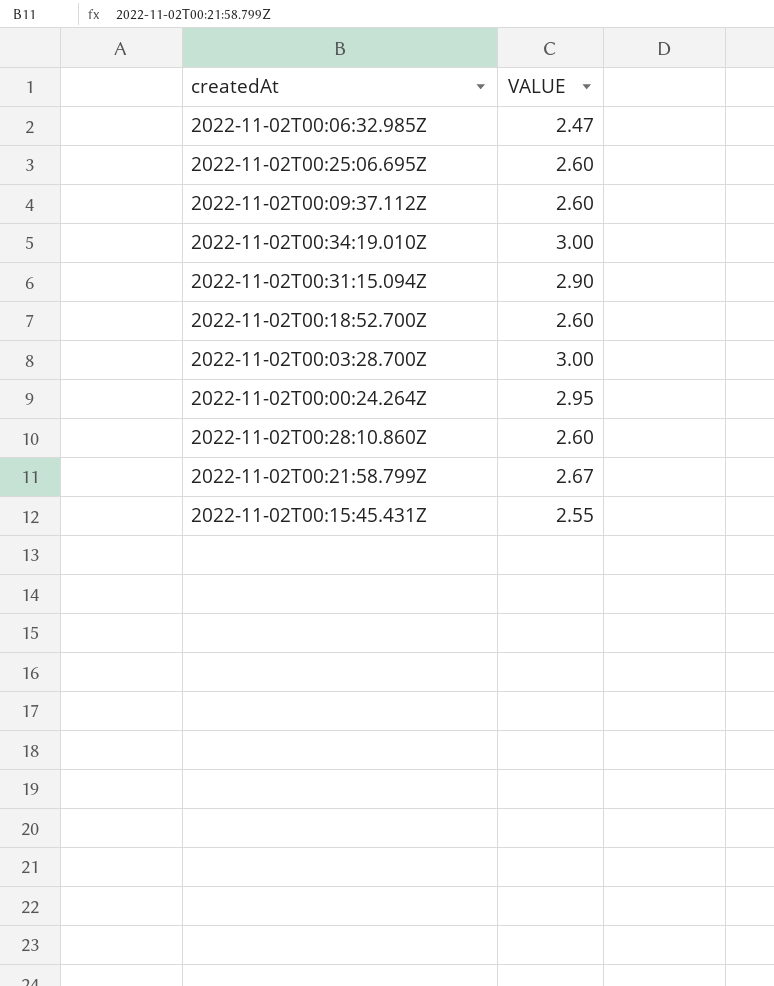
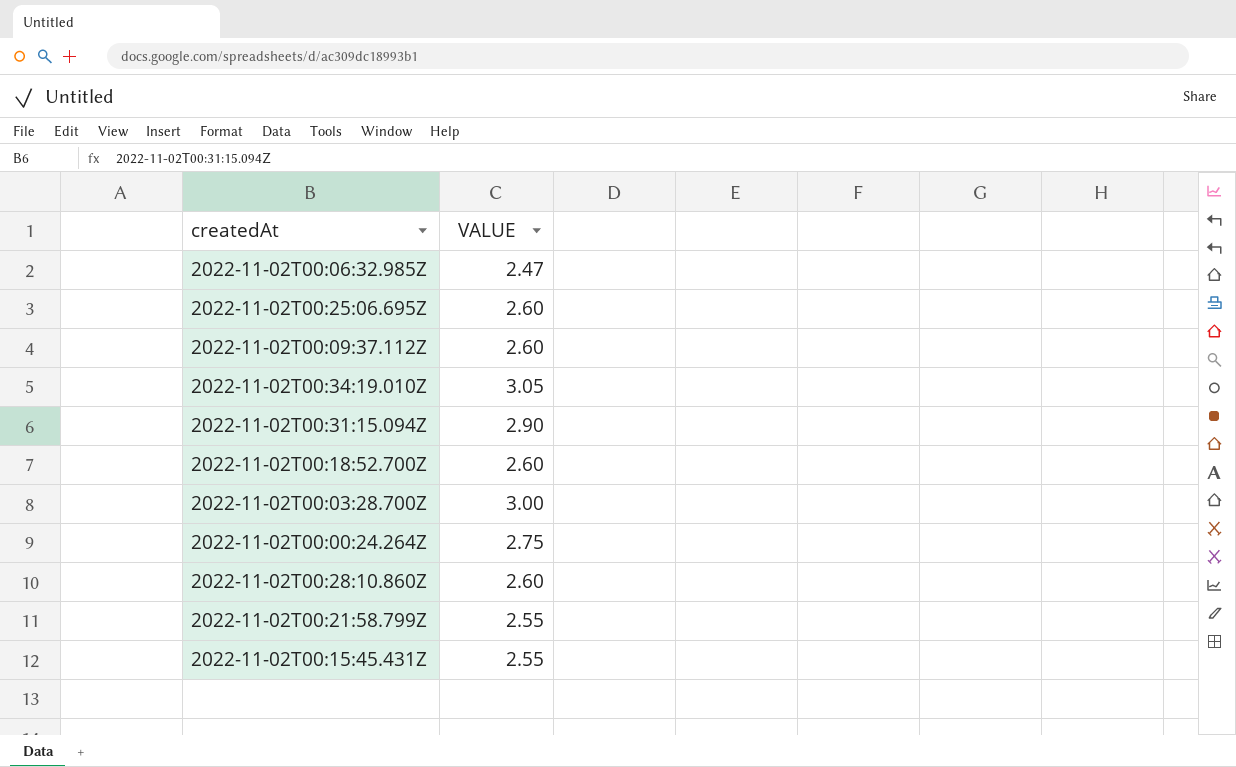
2022-11-02T00:34:19.010Z | VALUE: 3.00 -> 3.05
2022-11-02T00:00:24.264Z | VALUE: 2.95 -> 2.75
2022-11-02T00:21:58.799Z | VALUE: 2.67 -> 2.55

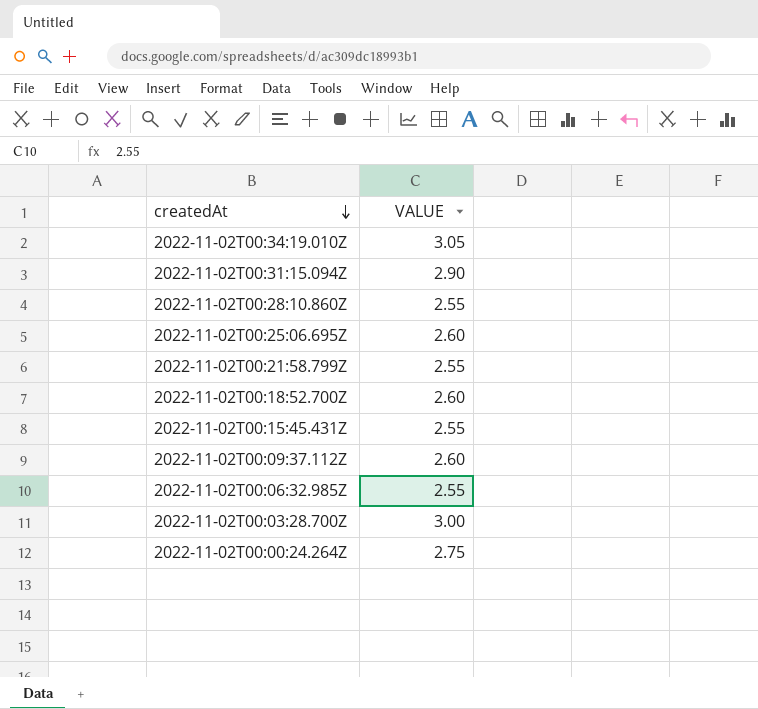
row order: none -> createdAt descending
2022-11-02T00:28:10.860Z | VALUE: 2.60 -> 2.55
2022-11-02T00:06:32.985Z | VALUE: 2.47 -> 2.55

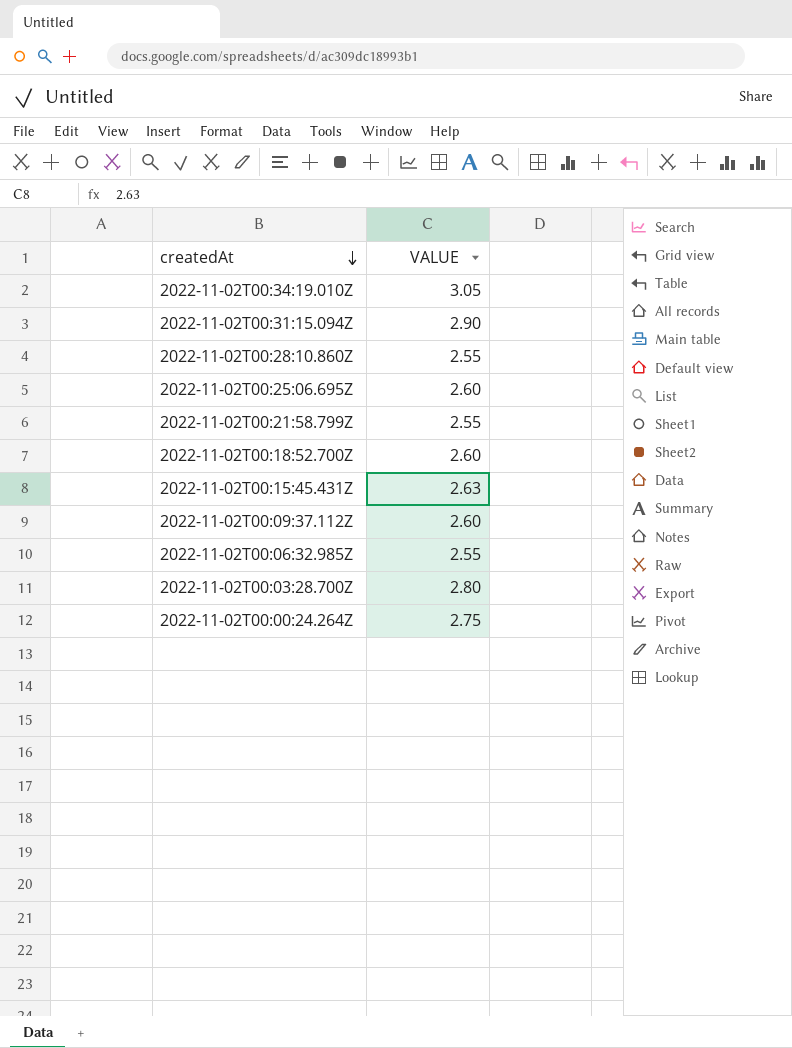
2022-11-02T00:15:45.431Z | VALUE: 2.55 -> 2.63
2022-11-02T00:03:28.700Z | VALUE: 3.00 -> 2.80

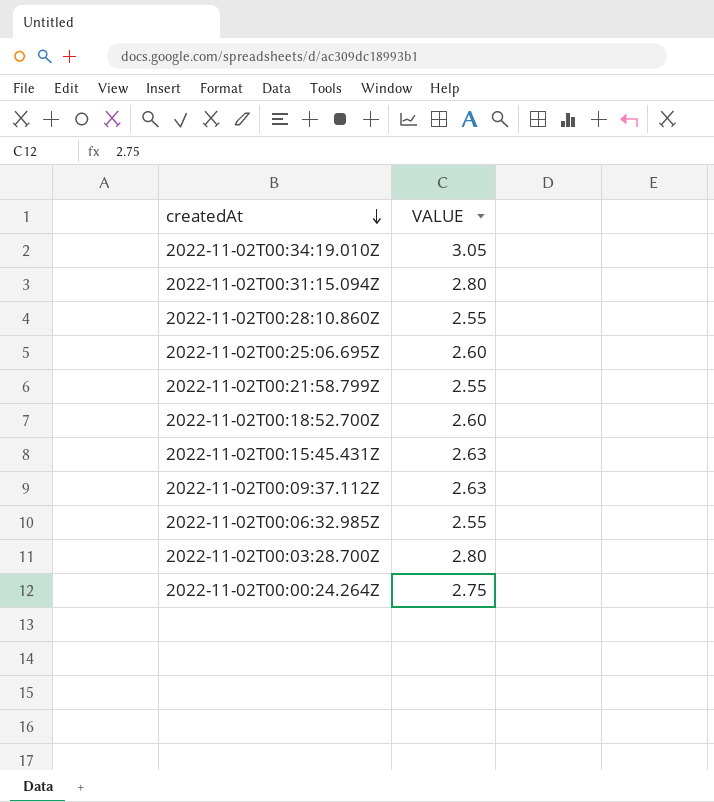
2022-11-02T00:31:15.094Z | VALUE: 2.90 -> 2.80
2022-11-02T00:09:37.112Z | VALUE: 2.60 -> 2.63

